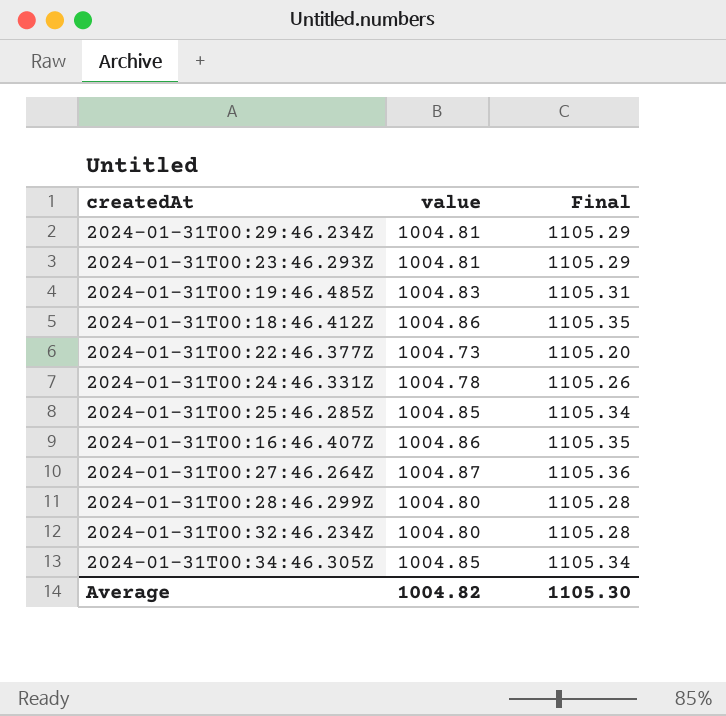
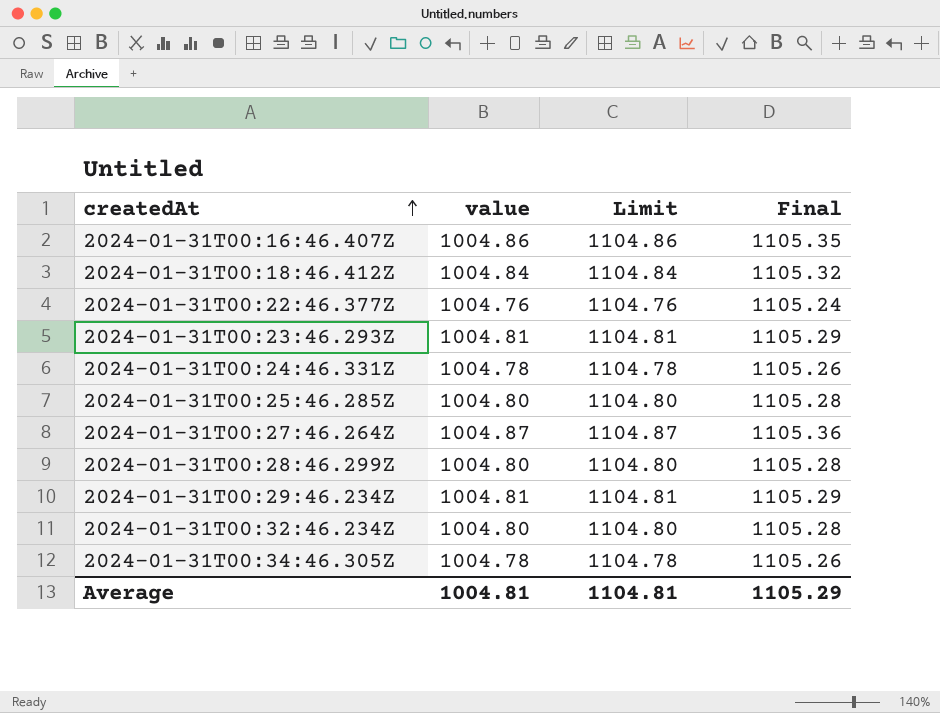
row order: none -> createdAt ascending
column Limit | formula: none -> [value] + 100
row 2024-01-31T00:19:46.485Z: 1004.83 | 1105.31 -> none
2024-01-31T00:18:46.412Z | value: 1004.86 -> 1004.84
2024-01-31T00:18:46.412Z | Final: 1105.35 -> 1105.32
2024-01-31T00:22:46.377Z | value: 1004.73 -> 1004.76
2024-01-31T00:22:46.377Z | Final: 1105.20 -> 1105.24
2024-01-31T00:25:46.285Z | value: 1004.85 -> 1004.80
2024-01-31T00:25:46.285Z | Final: 1105.34 -> 1105.28
2024-01-31T00:34:46.305Z | value: 1004.85 -> 1004.78
2024-01-31T00:34:46.305Z | Final: 1105.34 -> 1105.26
Average | value: 1004.82 -> 1004.81
Average | Final: 1105.30 -> 1105.29

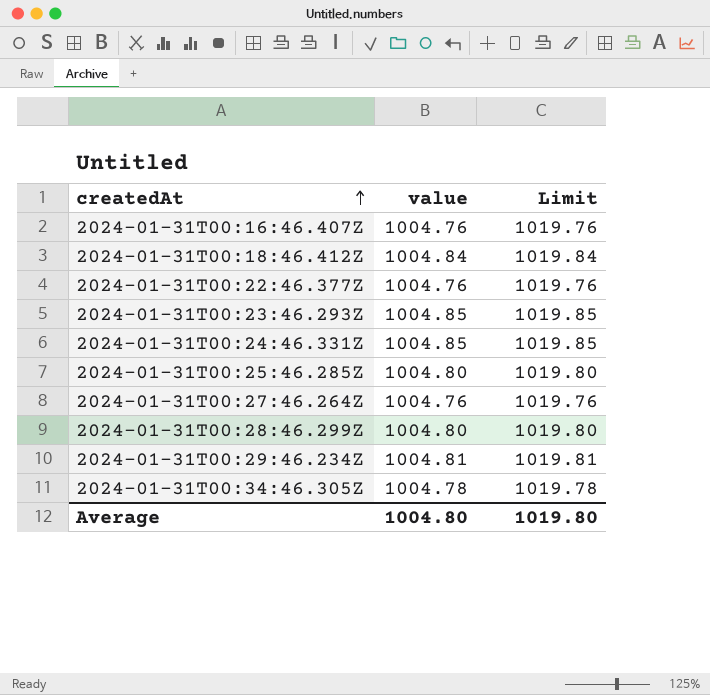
column Final | formula: [value] * 1.1 -> none
column Limit | formula: [value] + 100 -> [value] + 15
row 2024-01-31T00:32:46.234Z: 1004.80 | 1104.80 | 1105.28 -> none
2024-01-31T00:16:46.407Z | value: 1004.86 -> 1004.76
2024-01-31T00:23:46.293Z | value: 1004.81 -> 1004.85
2024-01-31T00:24:46.331Z | value: 1004.78 -> 1004.85
2024-01-31T00:27:46.264Z | value: 1004.87 -> 1004.76
Average | value: 1004.81 -> 1004.80
Average | Limit: 1104.81 -> 1019.80

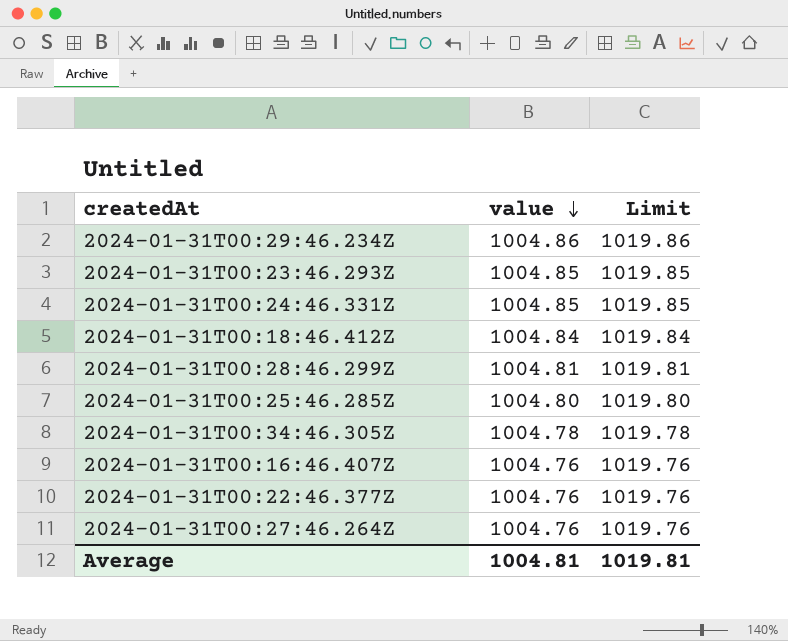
row order: createdAt ascending -> value descending
2024-01-31T00:29:46.234Z | value: 1004.81 -> 1004.86
2024-01-31T00:29:46.234Z | Limit: 1019.81 -> 1019.86
2024-01-31T00:28:46.299Z | value: 1004.80 -> 1004.81
2024-01-31T00:28:46.299Z | Limit: 1019.80 -> 1019.81
Average | value: 1004.80 -> 1004.81
Average | Limit: 1019.80 -> 1019.81

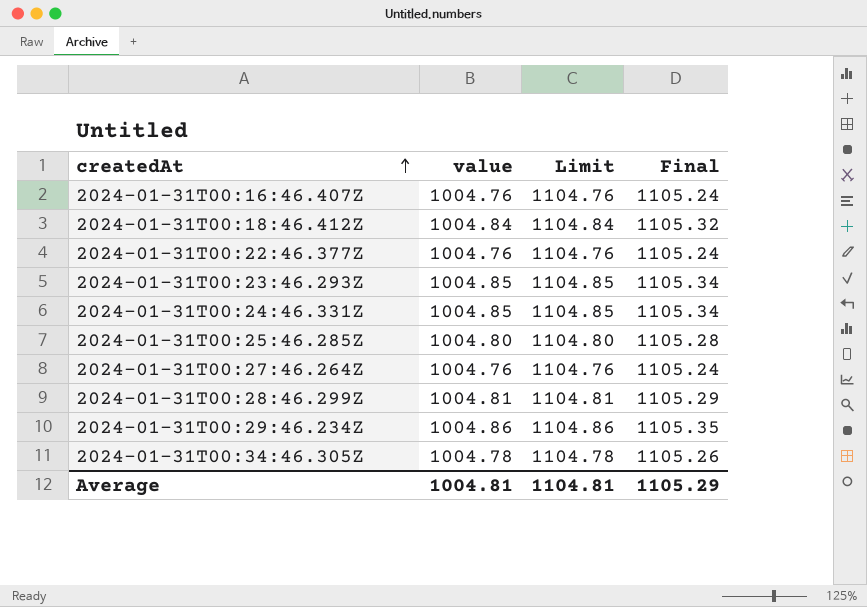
row order: value descending -> createdAt ascending
column Limit | formula: [value] + 15 -> [value] + 100
column Final | formula: none -> [value] * 1.1
Average | Limit: 1019.81 -> 1104.81

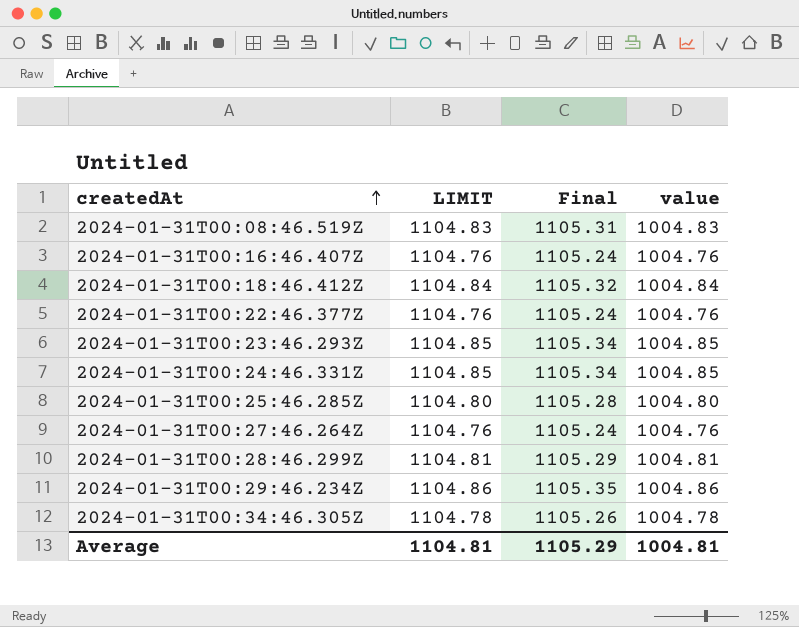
column name: Limit -> LIMIT
column value | position: 2 -> 4
row 2024-01-31T00:08:46.519Z: none -> 1104.83 | 1105.31 | 1004.83

